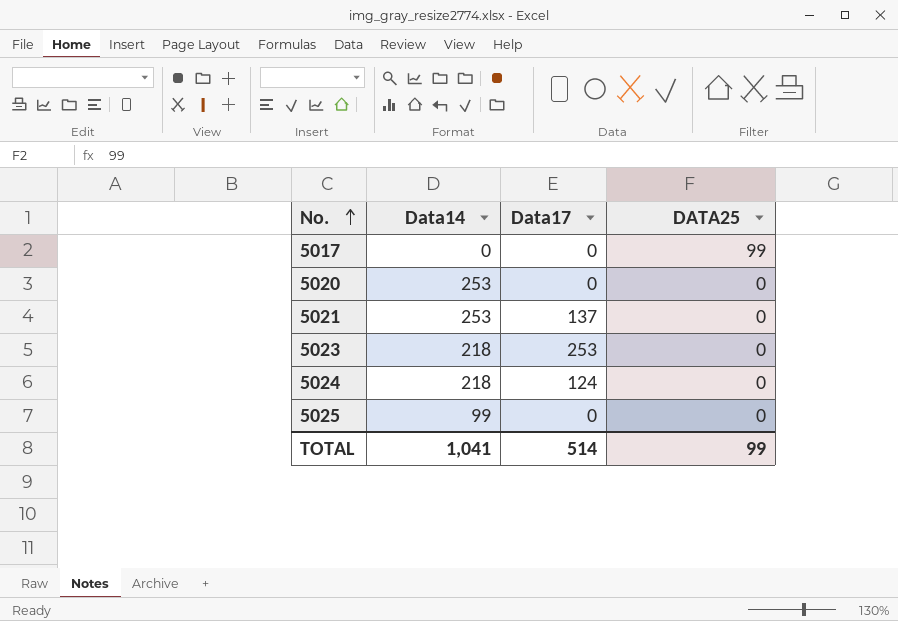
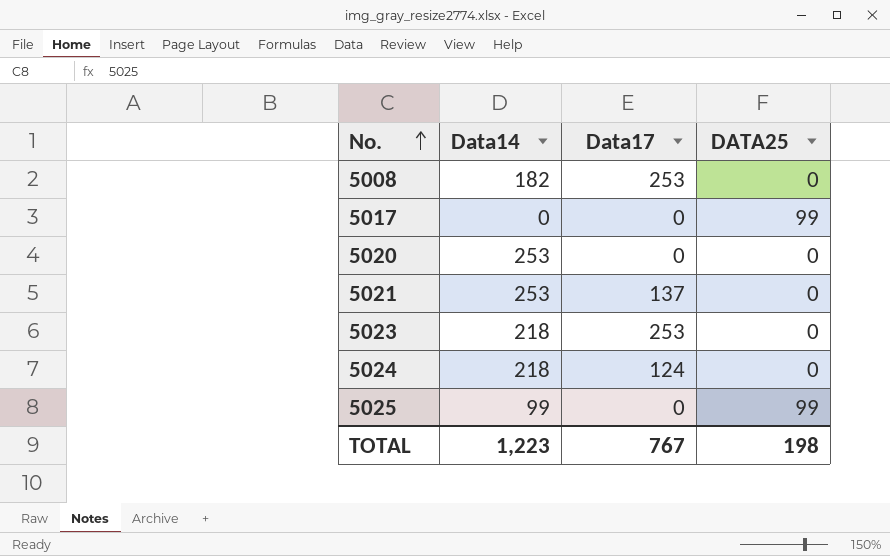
row 5008: none -> 182 | 253 | 0
5025 | DATA25: 0 -> 99
TOTAL | Data14: 1,041 -> 1,223
TOTAL | Data17: 514 -> 767
TOTAL | DATA25: 99 -> 198

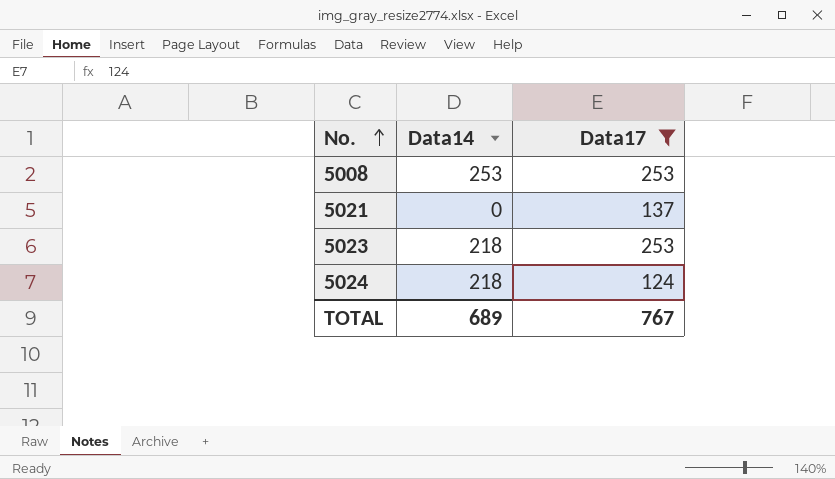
filter: none -> Data17 != 0
column DATA25 | position: 4 -> none
5008 | Data14: 182 -> 253
5021 | Data14: 253 -> 0
TOTAL | Data14: 1,223 -> 689

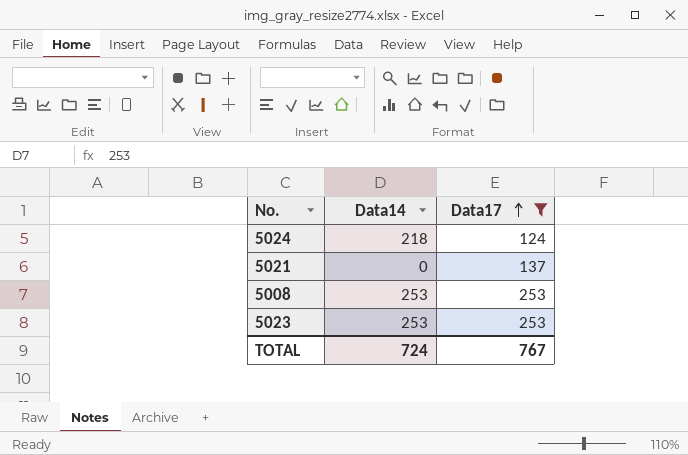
row order: No. ascending -> Data17 ascending
5023 | Data14: 218 -> 253
TOTAL | Data14: 689 -> 724

